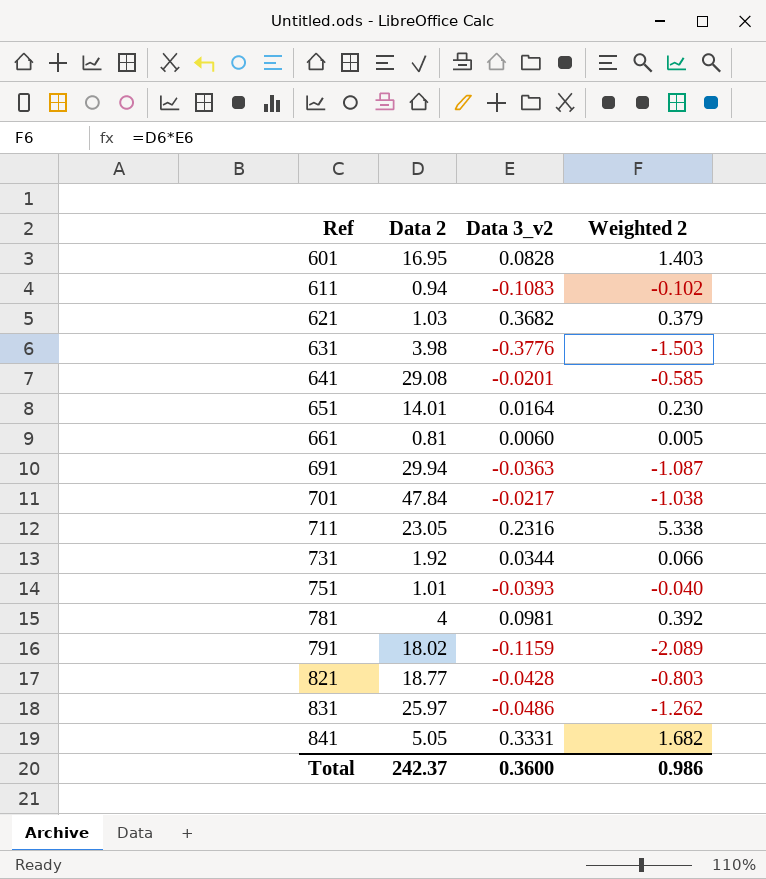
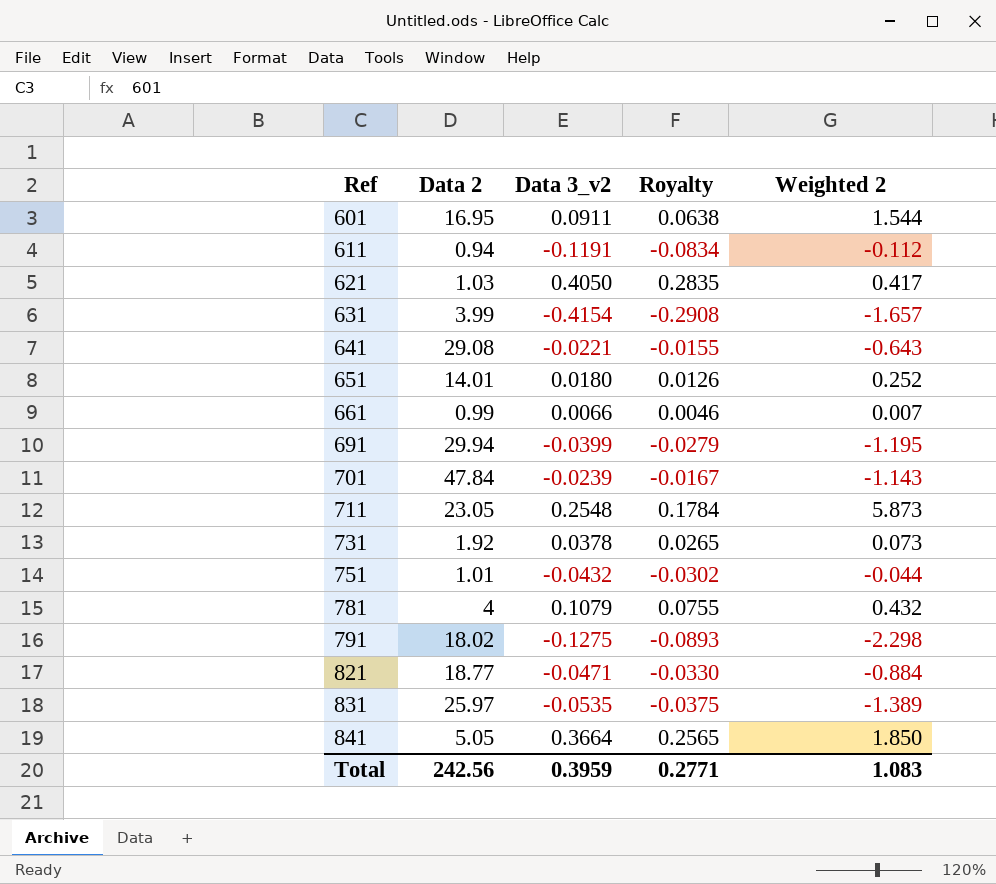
column Royalty | formula: none -> [Data 3_v2] * 0.7
601 | Data 3_v2: 0.0828 -> 0.0911
601 | Weighted 2: 1.403 -> 1.544
611 | Data 3_v2: -0.1083 -> -0.1191
611 | Weighted 2: -0.102 -> -0.112
621 | Data 3_v2: 0.3682 -> 0.4050
621 | Weighted 2: 0.379 -> 0.417
631 | Data 2: 3.98 -> 3.99
631 | Data 3_v2: -0.3776 -> -0.4154
631 | Weighted 2: -1.503 -> -1.657
641 | Data 3_v2: -0.0201 -> -0.0221
641 | Weighted 2: -0.585 -> -0.643
651 | Data 3_v2: 0.0164 -> 0.0180
651 | Weighted 2: 0.230 -> 0.252
661 | Data 2: 0.81 -> 0.99
661 | Data 3_v2: 0.0060 -> 0.0066
661 | Weighted 2: 0.005 -> 0.007
691 | Data 3_v2: -0.0363 -> -0.0399
691 | Weighted 2: -1.087 -> -1.195
701 | Data 3_v2: -0.0217 -> -0.0239
701 | Weighted 2: -1.038 -> -1.143
711 | Data 3_v2: 0.2316 -> 0.2548
711 | Weighted 2: 5.338 -> 5.873
731 | Data 3_v2: 0.0344 -> 0.0378
731 | Weighted 2: 0.066 -> 0.073
751 | Data 3_v2: -0.0393 -> -0.0432
751 | Weighted 2: -0.040 -> -0.044
781 | Data 3_v2: 0.0981 -> 0.1079
781 | Weighted 2: 0.392 -> 0.432
791 | Data 3_v2: -0.1159 -> -0.1275
791 | Weighted 2: -2.089 -> -2.298
821 | Data 3_v2: -0.0428 -> -0.0471
821 | Weighted 2: -0.803 -> -0.884
831 | Data 3_v2: -0.0486 -> -0.0535
831 | Weighted 2: -1.262 -> -1.389
841 | Data 3_v2: 0.3331 -> 0.3664
841 | Weighted 2: 1.682 -> 1.850
Total | Data 2: 242.37 -> 242.56
Total | Data 3_v2: 0.3600 -> 0.3959
Total | Weighted 2: 0.986 -> 1.083

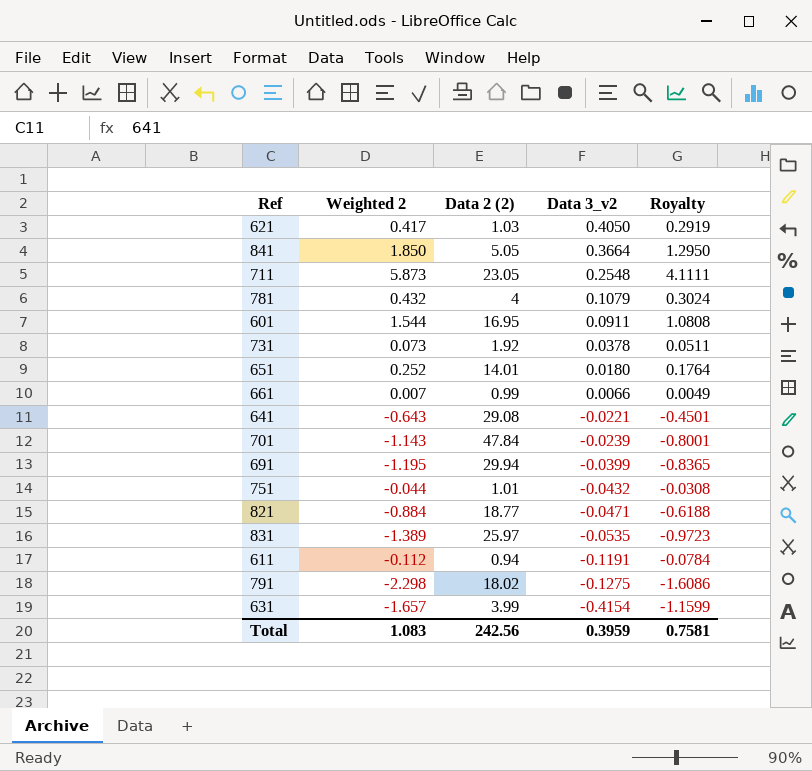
row order: Ref ascending -> Data 3_v2 descending
column Weighted 2 | position: 5 -> 2
column name: Data 2 -> Data 2 (2)
column Royalty | formula: [Data 3_v2] * 0.7 -> [Weighted 2] * 0.7
Total | Royalty: 0.2771 -> 0.7581

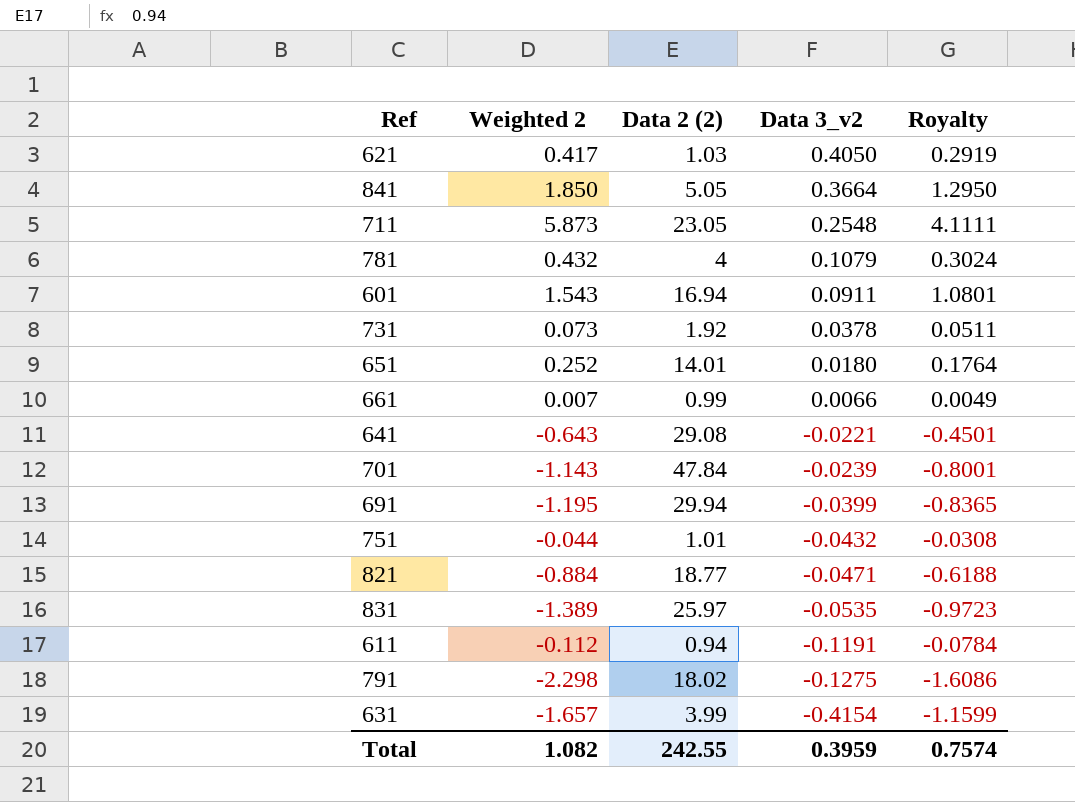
601 | Weighted 2: 1.544 -> 1.543
601 | Data 2 (2): 16.95 -> 16.94
601 | Royalty: 1.0808 -> 1.0801
Total | Weighted 2: 1.083 -> 1.082
Total | Data 2 (2): 242.56 -> 242.55
Total | Royalty: 0.7581 -> 0.7574

